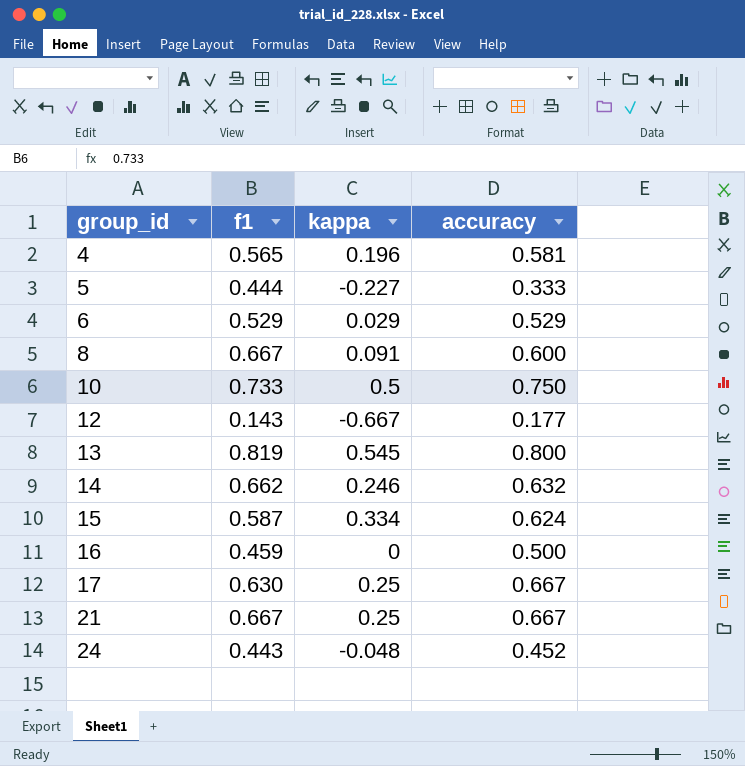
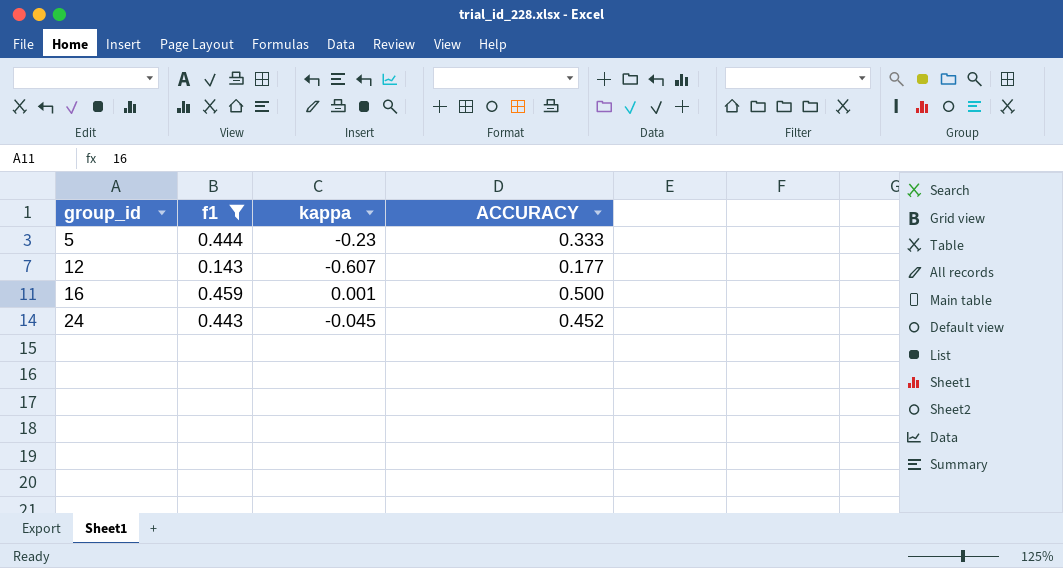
filter: none -> f1 <= 0.459
column name: accuracy -> ACCURACY
5 | kappa: -0.227 -> -0.23
12 | kappa: -0.667 -> -0.607
16 | kappa: 0 -> 0.001
24 | kappa: -0.048 -> -0.045

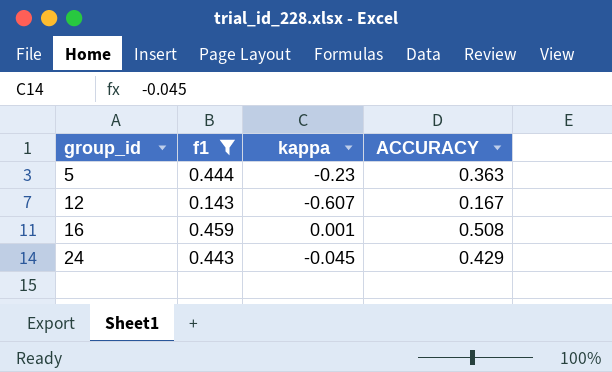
5 | ACCURACY: 0.333 -> 0.363
12 | ACCURACY: 0.177 -> 0.167
16 | ACCURACY: 0.500 -> 0.508
24 | ACCURACY: 0.452 -> 0.429

